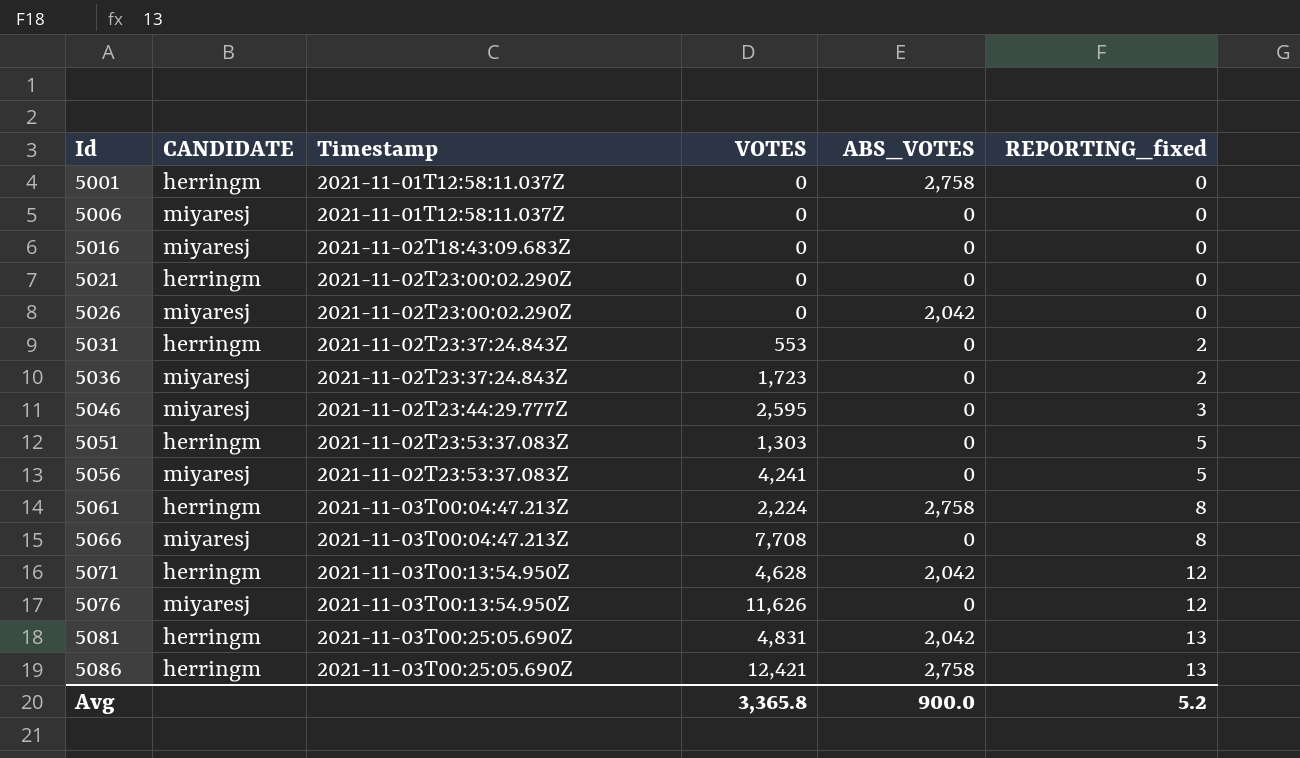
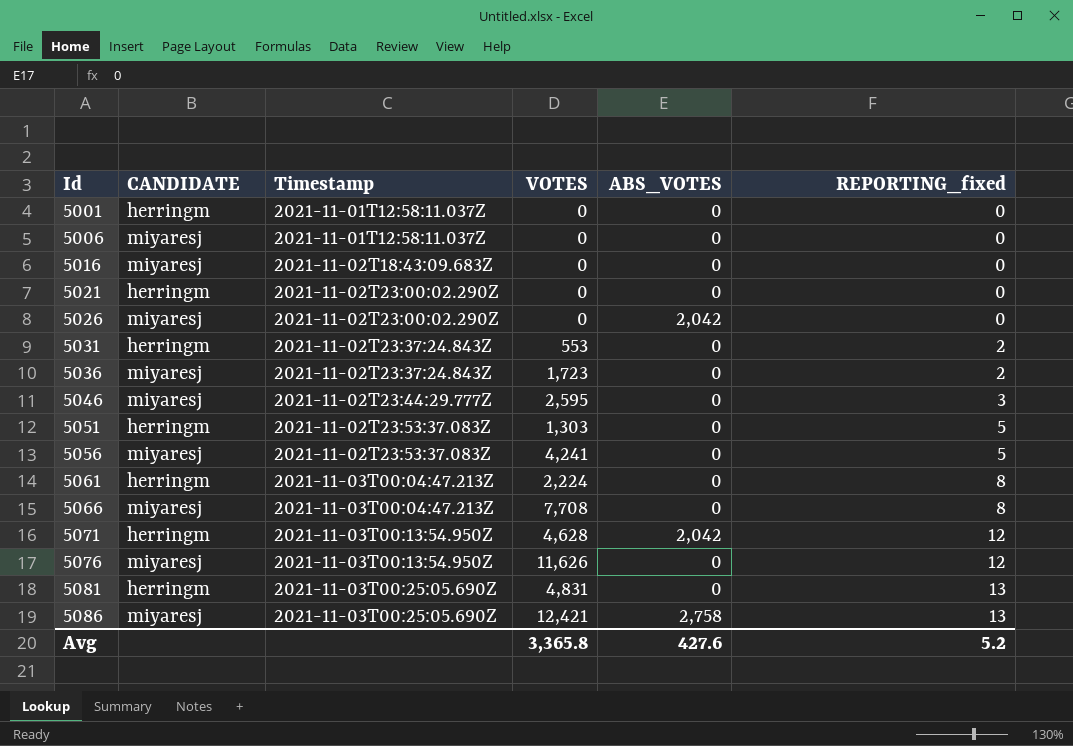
5001 | ABS_VOTES: 2,758 -> 0
5061 | ABS_VOTES: 2,758 -> 0
5081 | ABS_VOTES: 2,042 -> 0
5086 | CANDIDATE: herringm -> miyaresj
Avg | ABS_VOTES: 900.0 -> 427.6

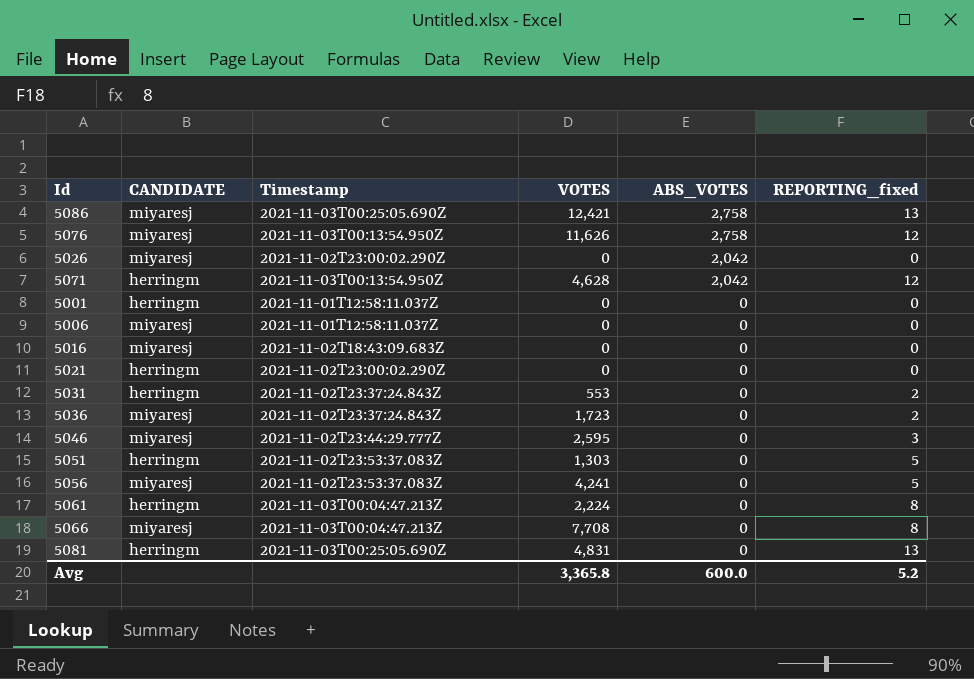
row order: Id ascending -> ABS_VOTES descending
5076 | ABS_VOTES: 0 -> 2,758
Avg | ABS_VOTES: 427.6 -> 600.0

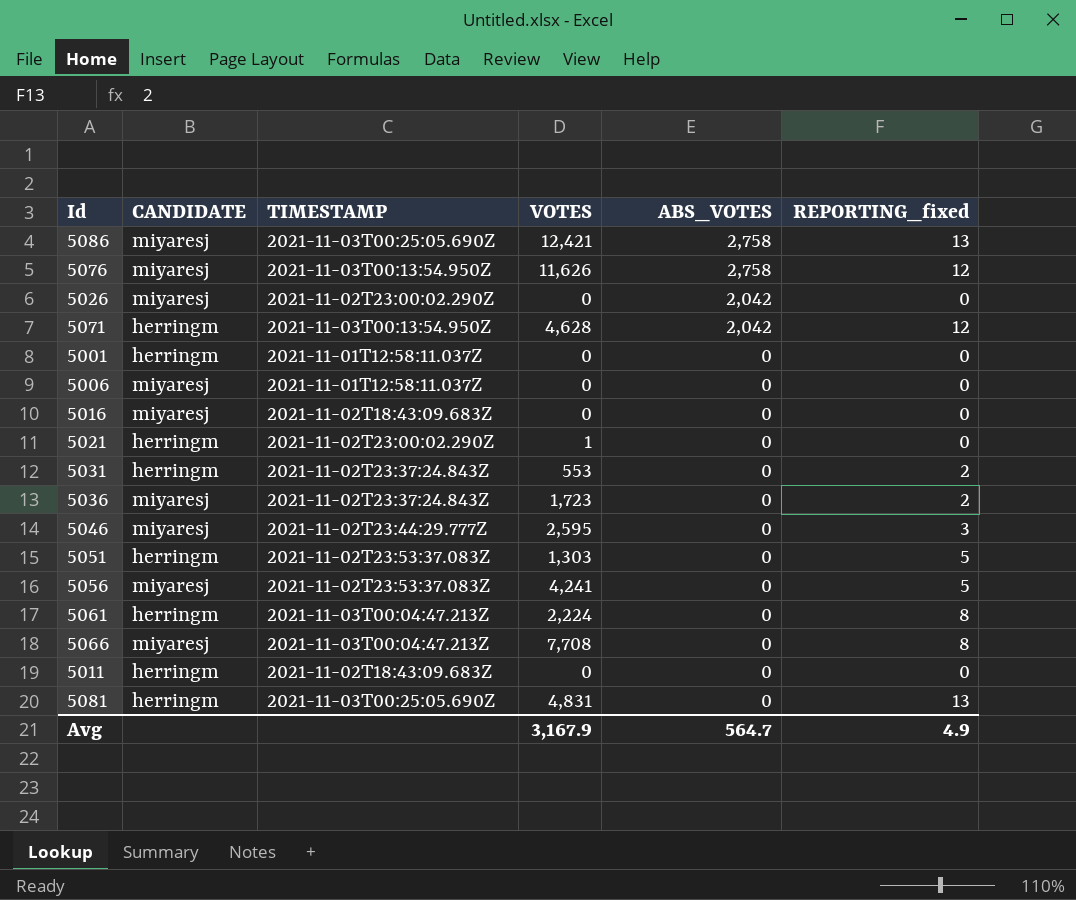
column name: Timestamp -> TIMESTAMP
5021 | VOTES: 0 -> 1
row 5011: none -> herringm | 2021-11-02T18:43:09.683Z | 0 | 0 | 0
Avg | VOTES: 3,365.8 -> 3,167.9
Avg | ABS_VOTES: 600.0 -> 564.7
Avg | REPORTING_fixed: 5.2 -> 4.9

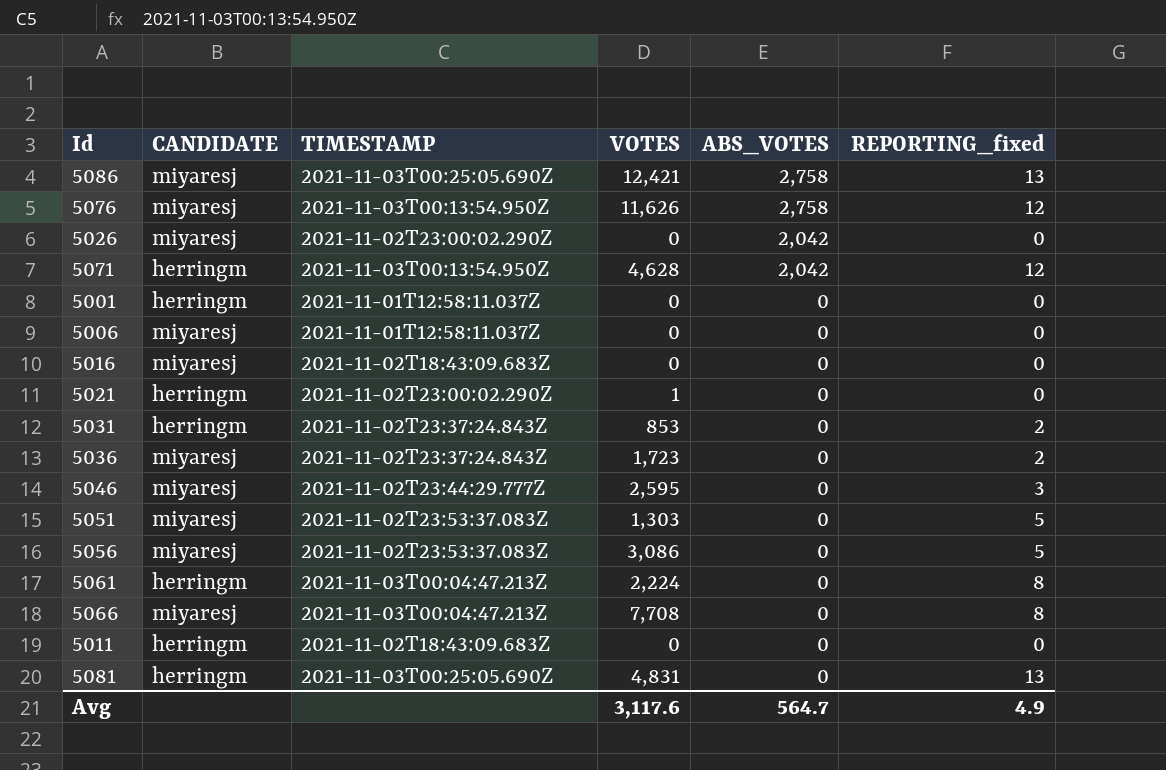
5031 | VOTES: 553 -> 853
5051 | CANDIDATE: herringm -> miyaresj
5056 | VOTES: 4,241 -> 3,086
Avg | VOTES: 3,167.9 -> 3,117.6

